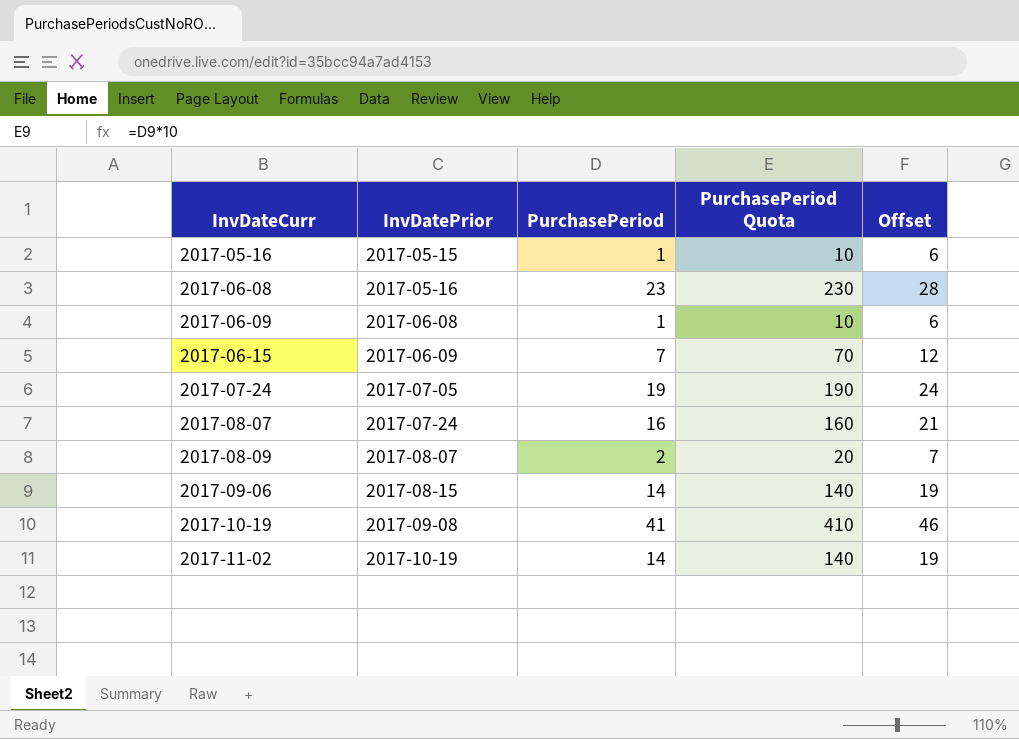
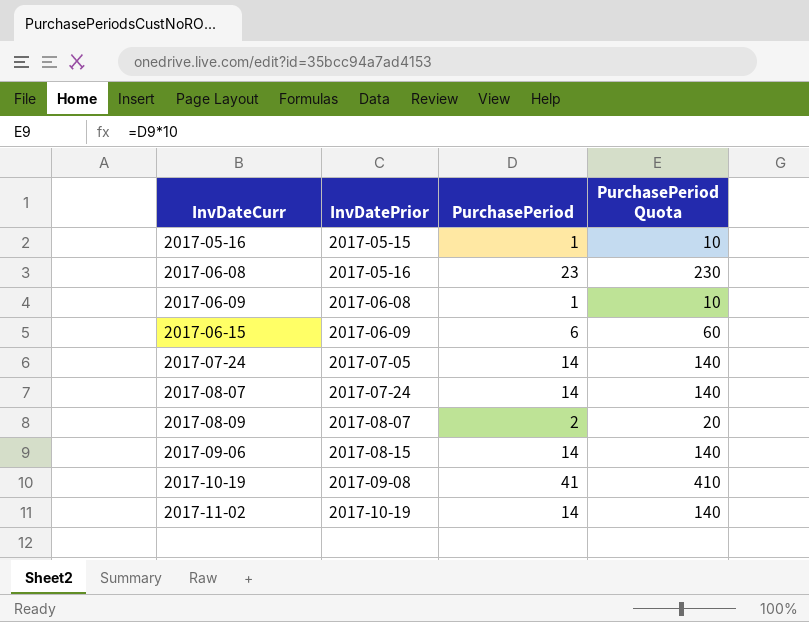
column Offset | formula: [PurchasePeriod] + 5 -> none
2017-06-15 | PurchasePeriod: 7 -> 6
2017-06-15 | PurchasePeriod Quota: 70 -> 60
2017-07-24 | PurchasePeriod: 19 -> 14
2017-07-24 | PurchasePeriod Quota: 190 -> 140
2017-08-07 | PurchasePeriod: 16 -> 14
2017-08-07 | PurchasePeriod Quota: 160 -> 140

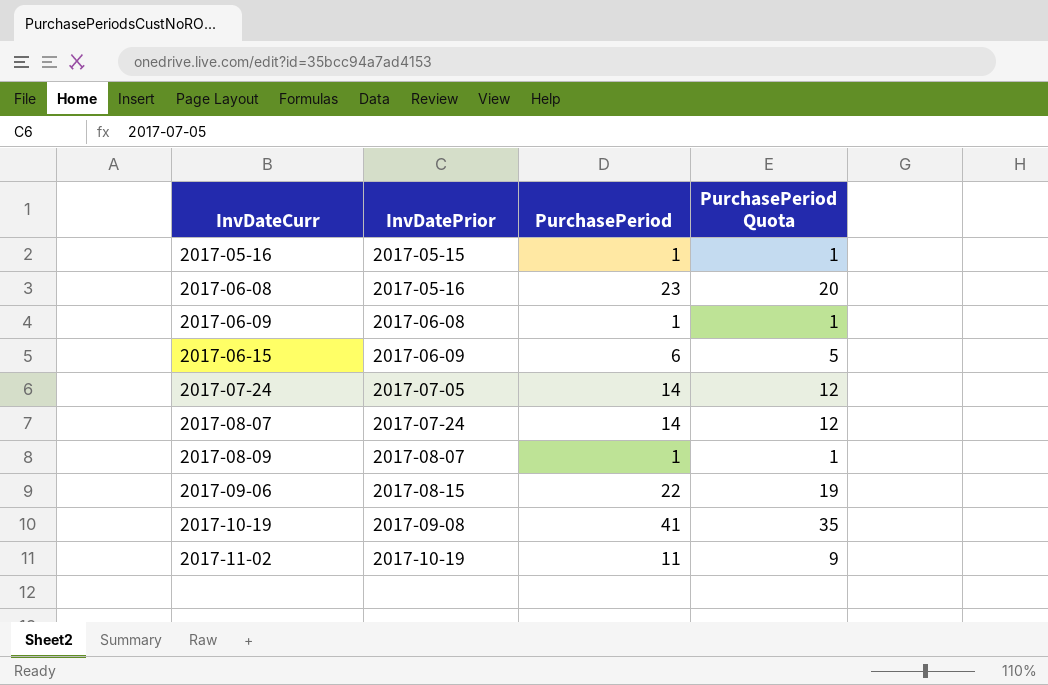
column PurchasePeriod Quota | formula: [PurchasePeriod] * 10 -> [PurchasePeriod] * 0.85
2017-08-09 | PurchasePeriod: 2 -> 1
2017-09-06 | PurchasePeriod: 14 -> 22
2017-11-02 | PurchasePeriod: 14 -> 11

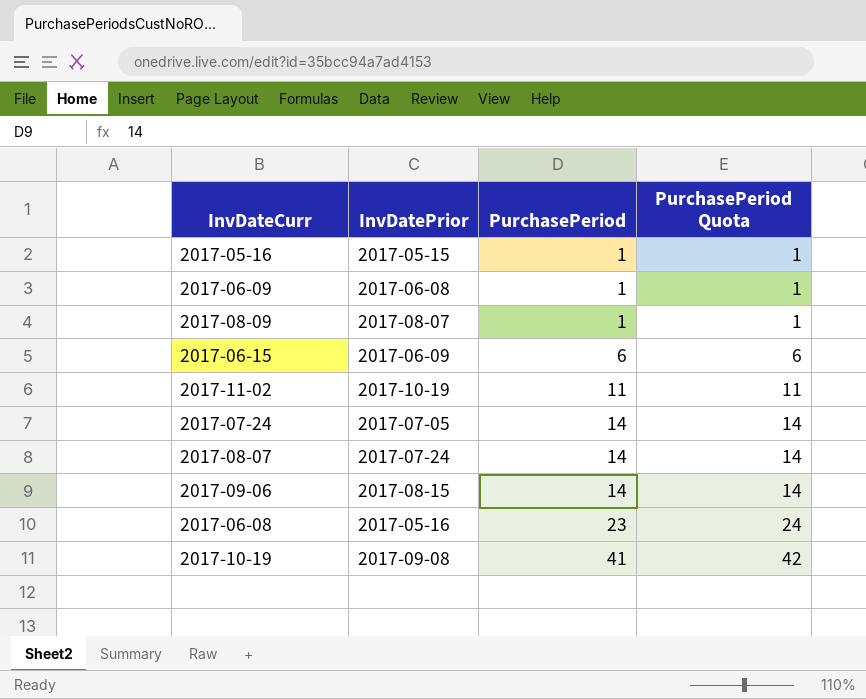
row order: InvDateCurr ascending -> PurchasePeriod ascending
column PurchasePeriod Quota | formula: [PurchasePeriod] * 0.85 -> [PurchasePeriod] * 1.03
2017-09-06 | PurchasePeriod: 22 -> 14

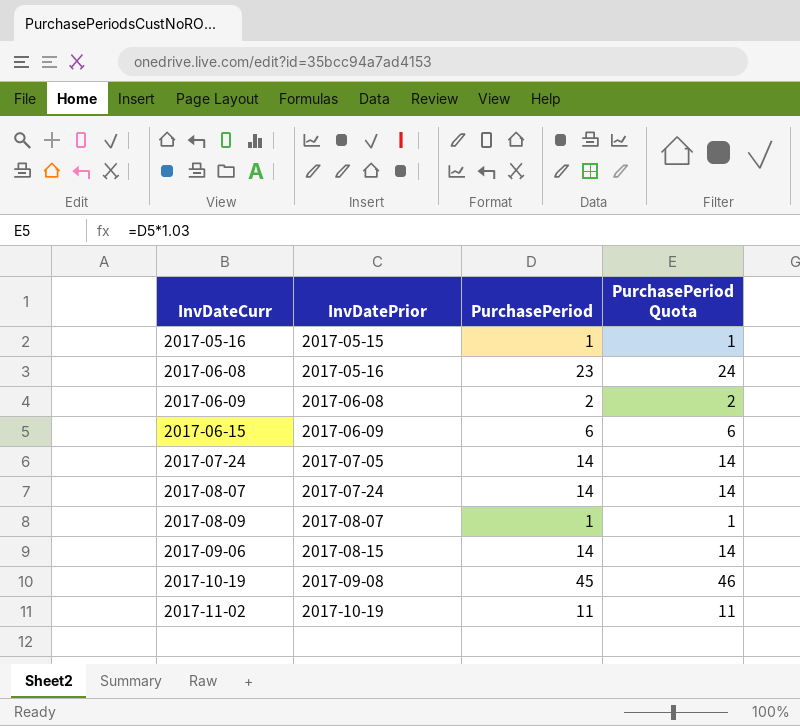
row order: PurchasePeriod ascending -> InvDateCurr ascending
2017-06-09 | PurchasePeriod: 1 -> 2
2017-06-09 | PurchasePeriod Quota: 1 -> 2
2017-10-19 | PurchasePeriod: 41 -> 45
2017-10-19 | PurchasePeriod Quota: 42 -> 46

